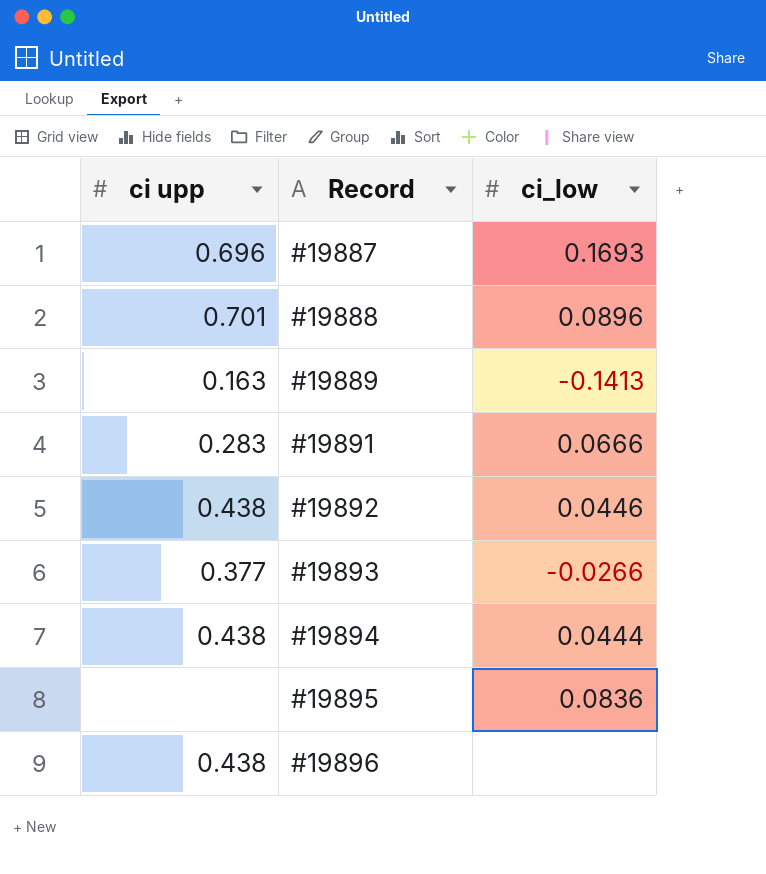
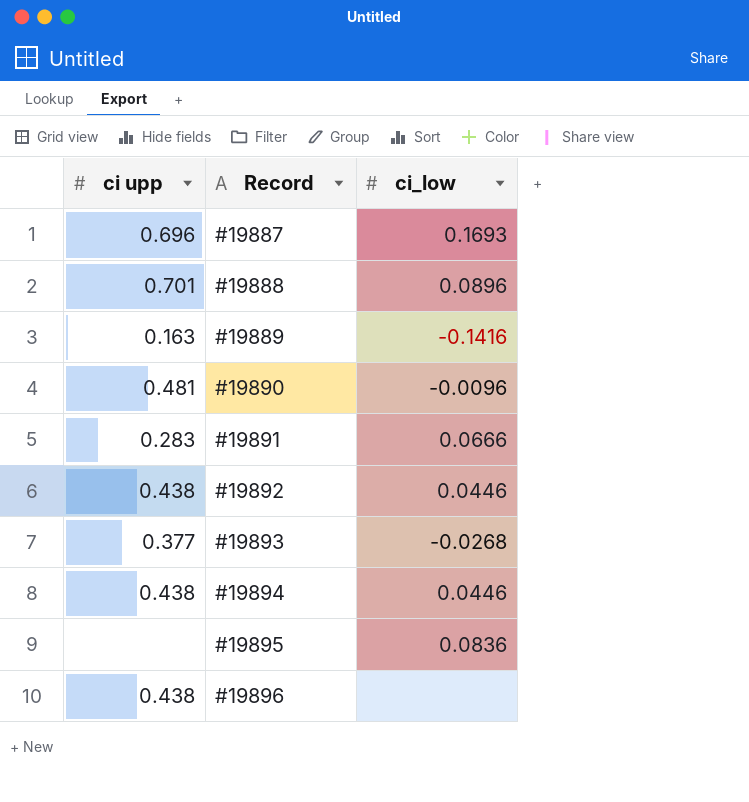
#19889 | ci_low: -0.1413 -> -0.1416
row #19890: none -> 0.481 | -0.0096
#19893 | ci_low: -0.0266 -> -0.0268
#19894 | ci_low: 0.0444 -> 0.0446

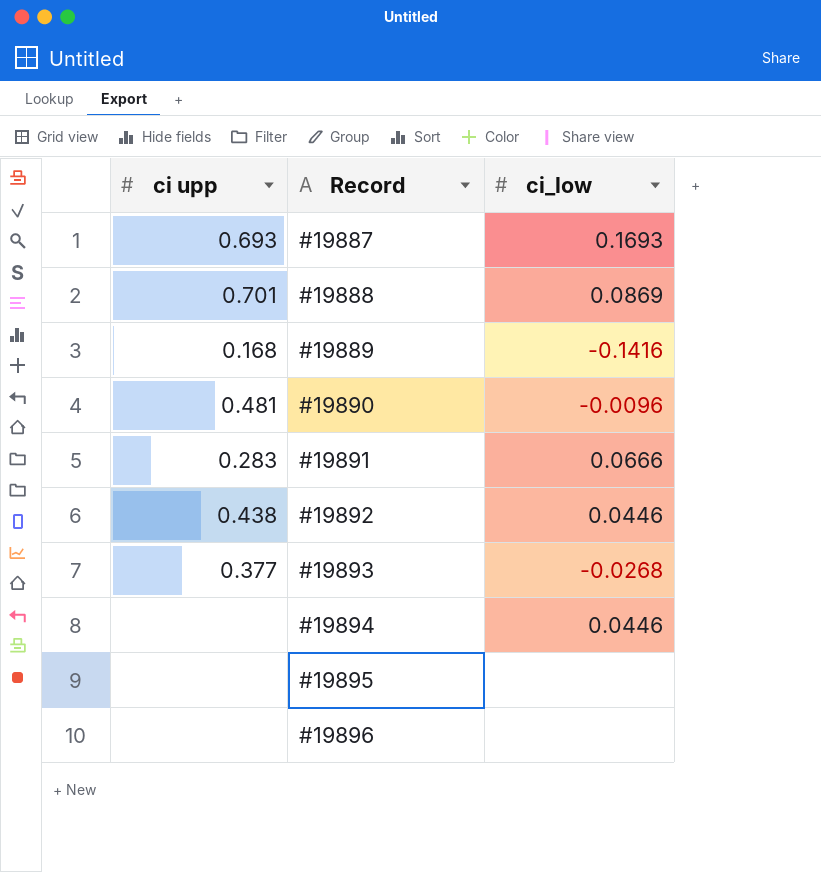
#19887 | ci upp: 0.696 -> 0.693
#19888 | ci_low: 0.0896 -> 0.0869
#19889 | ci upp: 0.163 -> 0.168
#19894 | ci upp: 0.438 -> none
#19895 | ci_low: 0.0836 -> none
#19896 | ci upp: 0.438 -> none

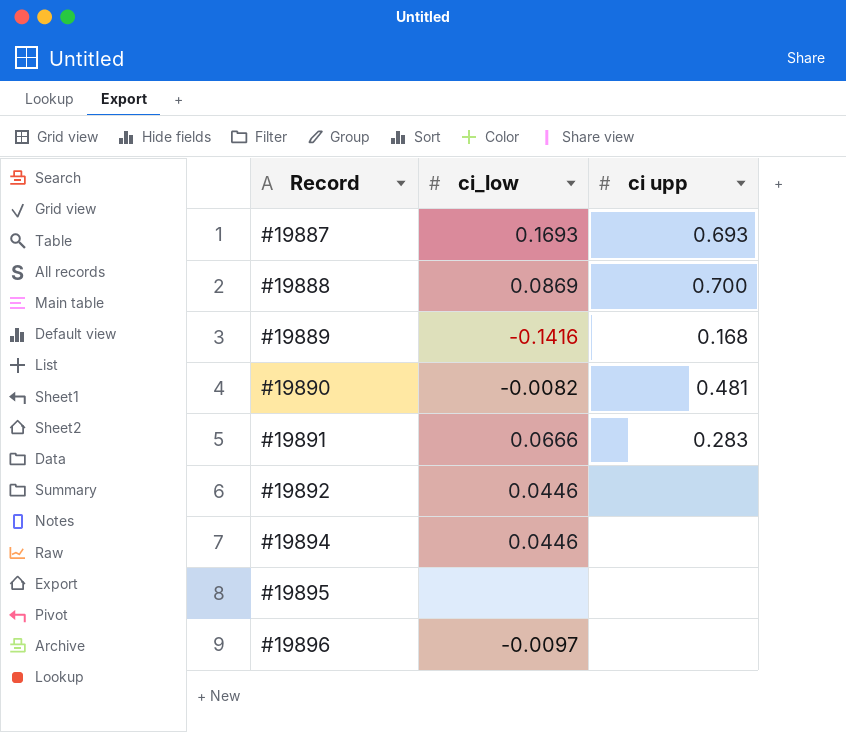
column ci upp | position: 1 -> 3
row #19893: 0.377 | -0.0268 -> none
#19888 | ci upp: 0.701 -> 0.700
#19890 | ci_low: -0.0096 -> -0.0082
#19892 | ci upp: 0.438 -> none
#19896 | ci_low: none -> -0.0097

